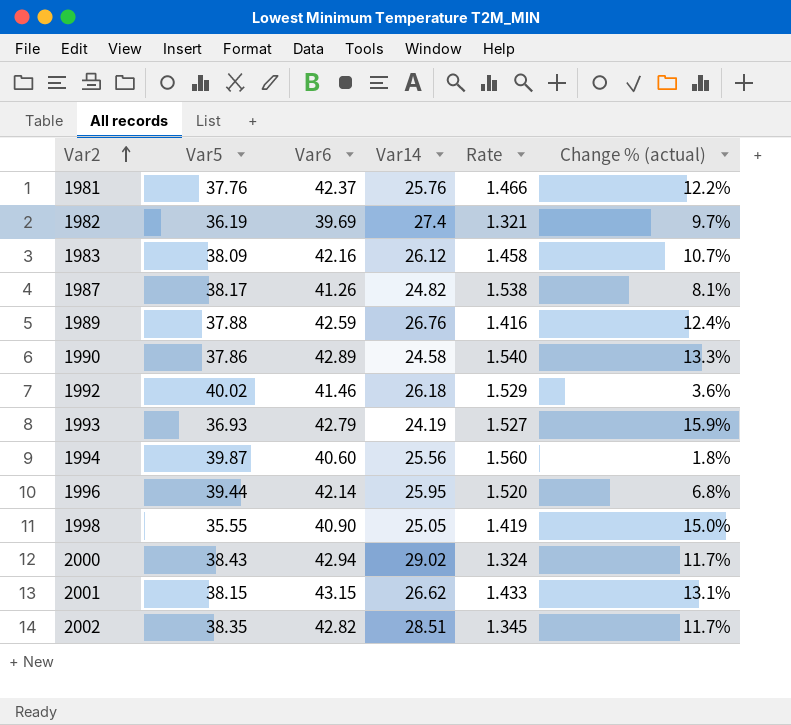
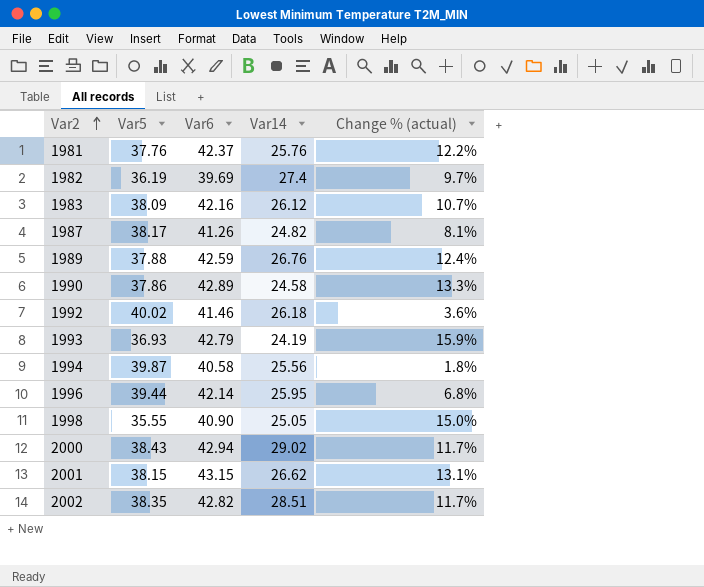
column Rate | formula: [Var5] / [Var14] -> none
1994 | Var6: 40.60 -> 40.58

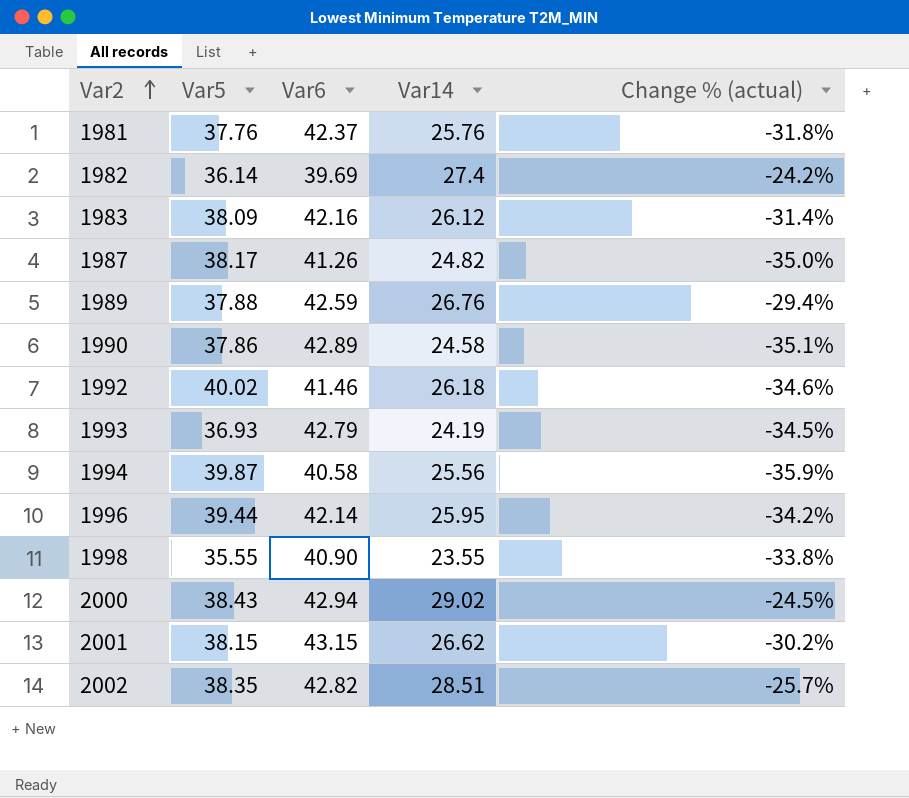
column Change % (actual) | formula: ([Var6] - [Var5]) / [Var5] -> ([Var14] - [Var5]) / [Var5]
1982 | Var5: 36.19 -> 36.14
1998 | Var14: 25.05 -> 23.55

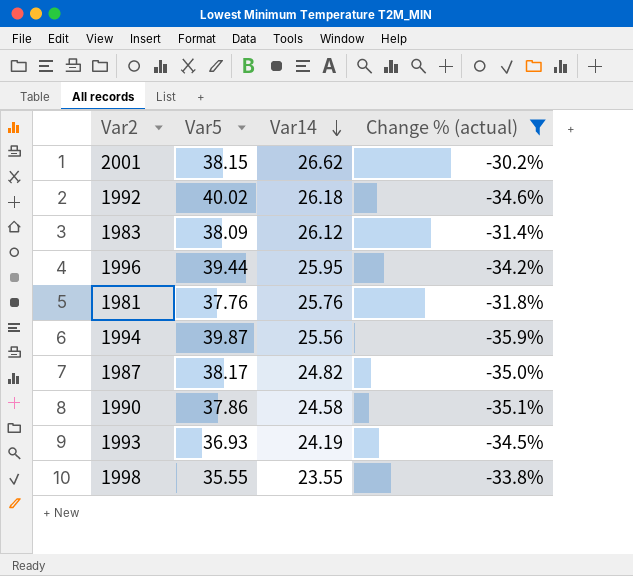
filter: none -> Change % (actual) <= -30.2%
row order: Var2 ascending -> Var14 descending
column Var6 | position: 3 -> none

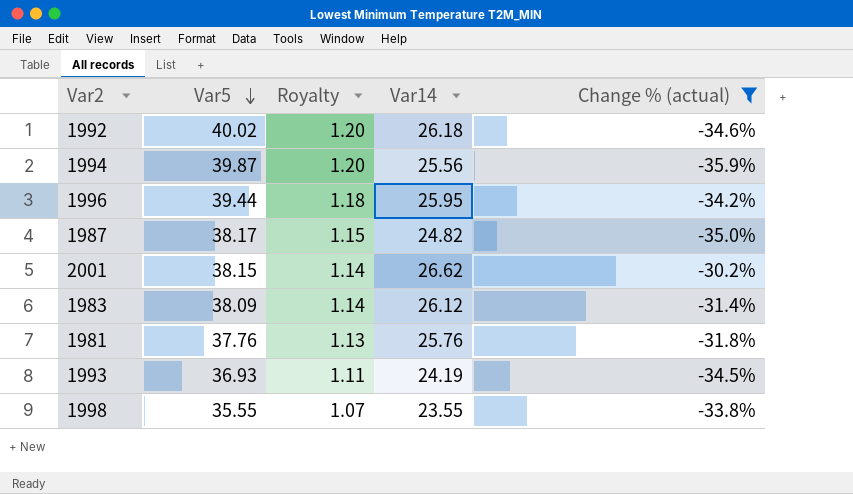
row order: Var14 descending -> Var5 descending
column Royalty | formula: none -> [Var5] * 0.03
row 1990: 37.86 | 24.58 | -35.1% -> none

